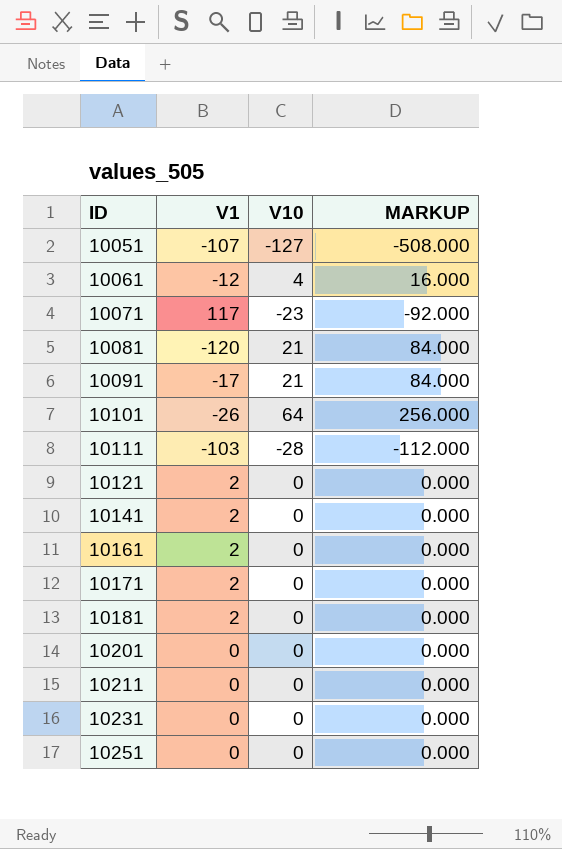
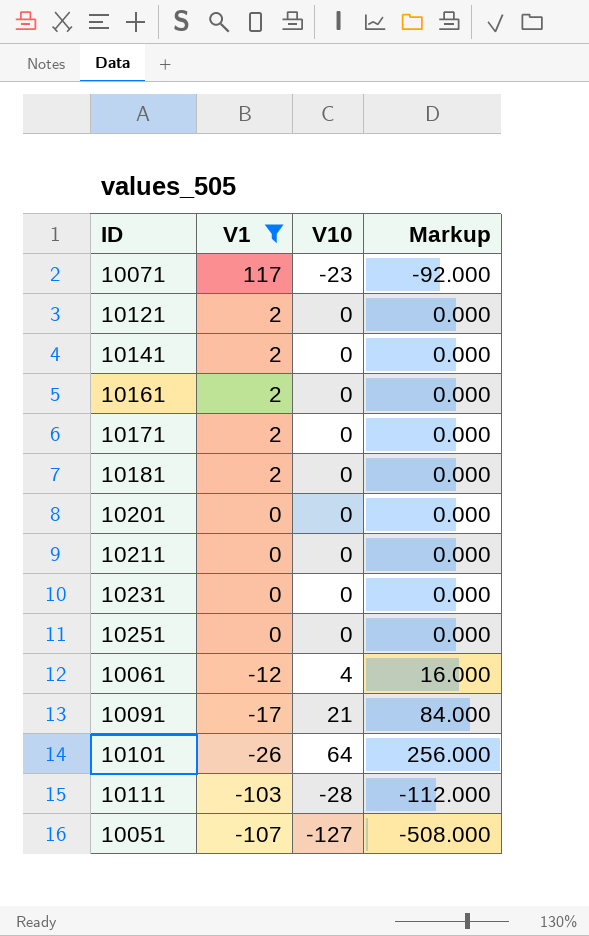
filter: none -> V1 != -120
row order: ID ascending -> V1 descending
column name: MARKUP -> Markup

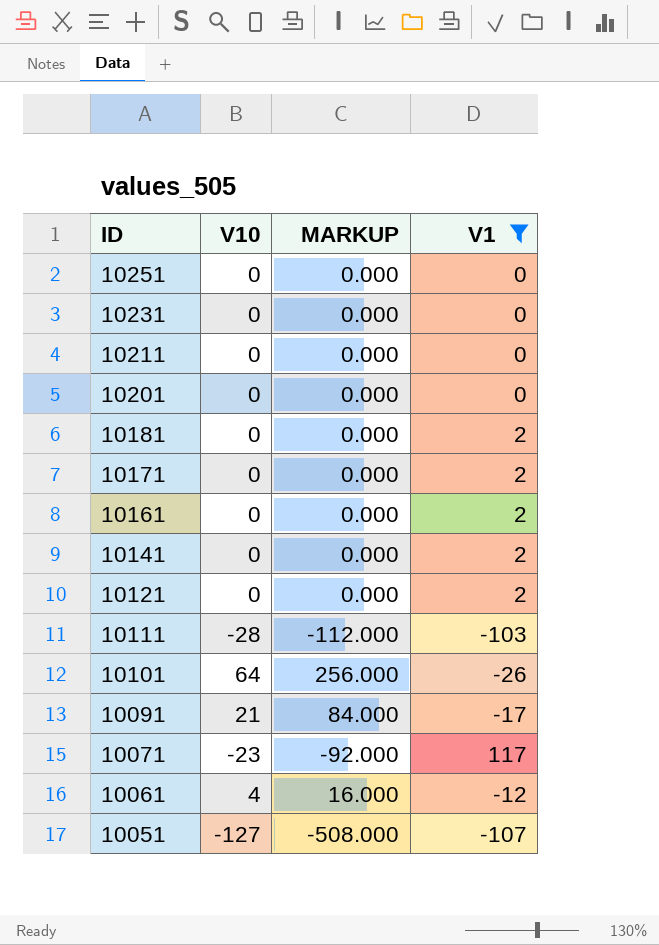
row order: V1 descending -> ID descending
column name: Markup -> MARKUP
column V1 | position: 2 -> 4

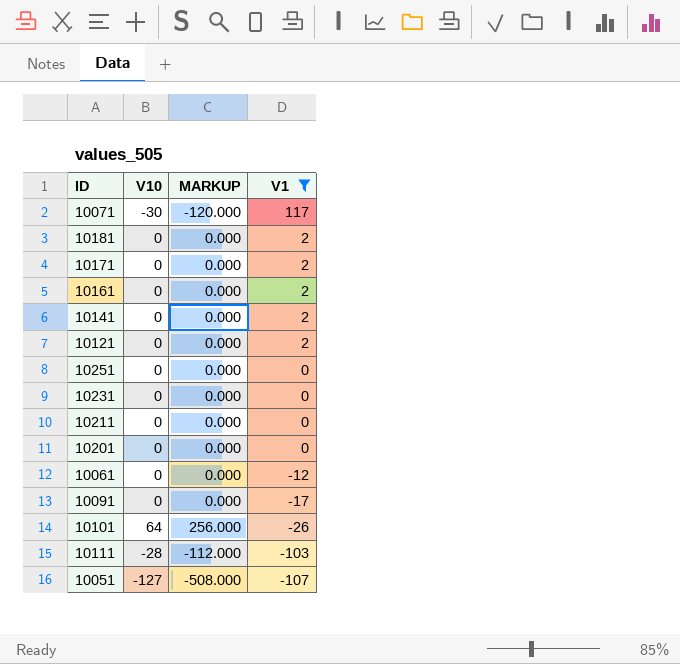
row order: ID descending -> V1 descending
10071 | V10: -23 -> -30
10071 | MARKUP: -92.000 -> -120.000
10061 | V10: 4 -> 0
10061 | MARKUP: 16.000 -> 0.000
10091 | V10: 21 -> 0
10091 | MARKUP: 84.000 -> 0.000

